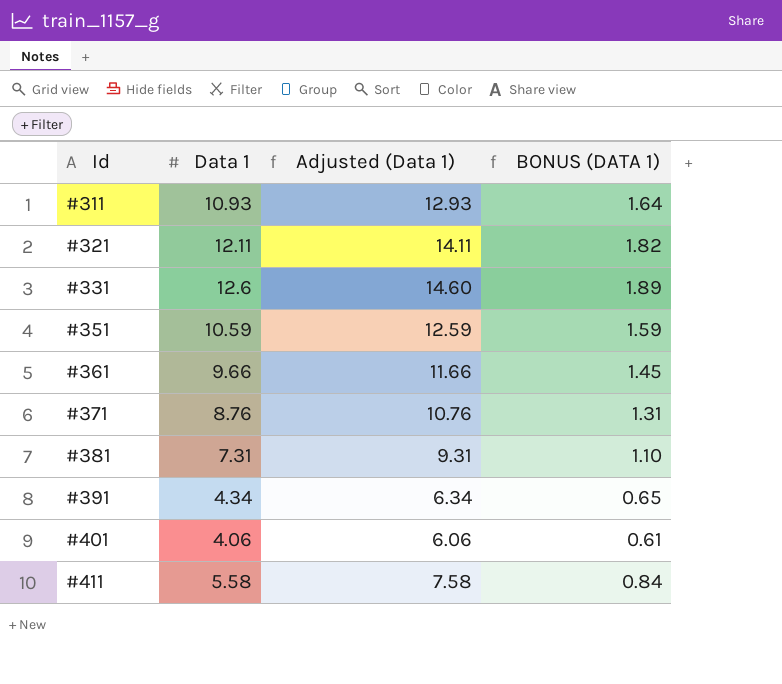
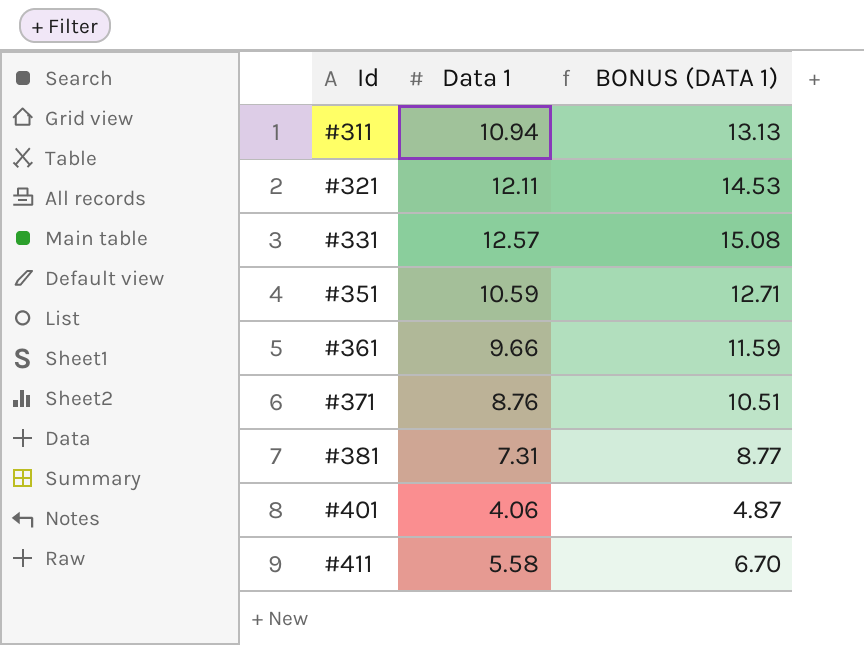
column Adjusted (Data 1) | formula: [Data 1] + 2 -> none
column BONUS (DATA 1) | formula: [Data 1] * 0.15 -> [Data 1] * 1.2
row #391: 4.34 | 6.34 | 0.65 -> none
#311 | Data 1: 10.93 -> 10.94
#331 | Data 1: 12.6 -> 12.57

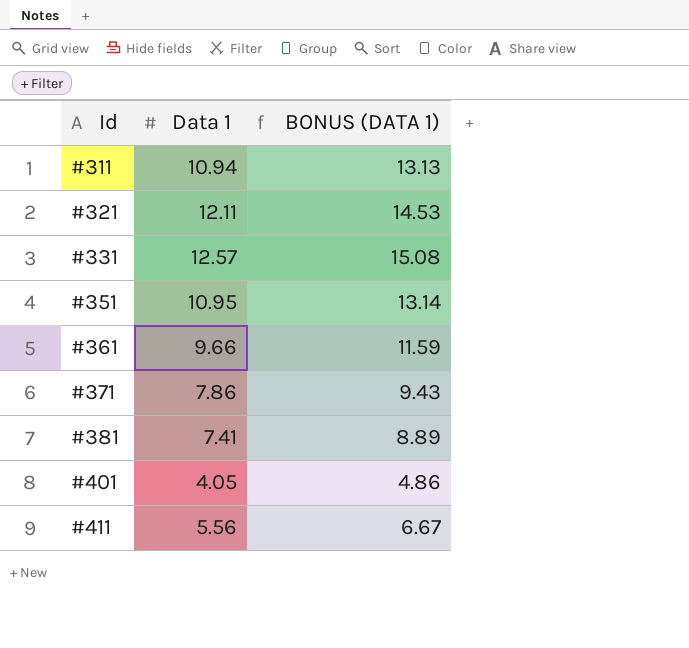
#351 | Data 1: 10.59 -> 10.95
#351 | BONUS (DATA 1): 12.71 -> 13.14
#371 | Data 1: 8.76 -> 7.86
#371 | BONUS (DATA 1): 10.51 -> 9.43
#381 | Data 1: 7.31 -> 7.41
#381 | BONUS (DATA 1): 8.77 -> 8.89
#401 | Data 1: 4.06 -> 4.05
#401 | BONUS (DATA 1): 4.87 -> 4.86
#411 | Data 1: 5.58 -> 5.56
#411 | BONUS (DATA 1): 6.70 -> 6.67

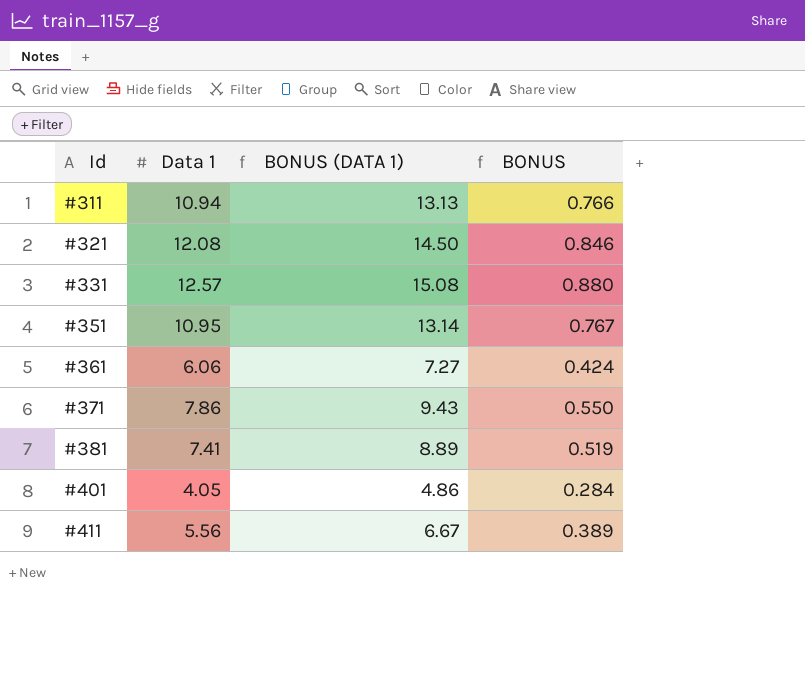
column BONUS | formula: none -> [Data 1] * 0.07
#321 | Data 1: 12.11 -> 12.08
#321 | BONUS (DATA 1): 14.53 -> 14.50
#361 | Data 1: 9.66 -> 6.06
#361 | BONUS (DATA 1): 11.59 -> 7.27

